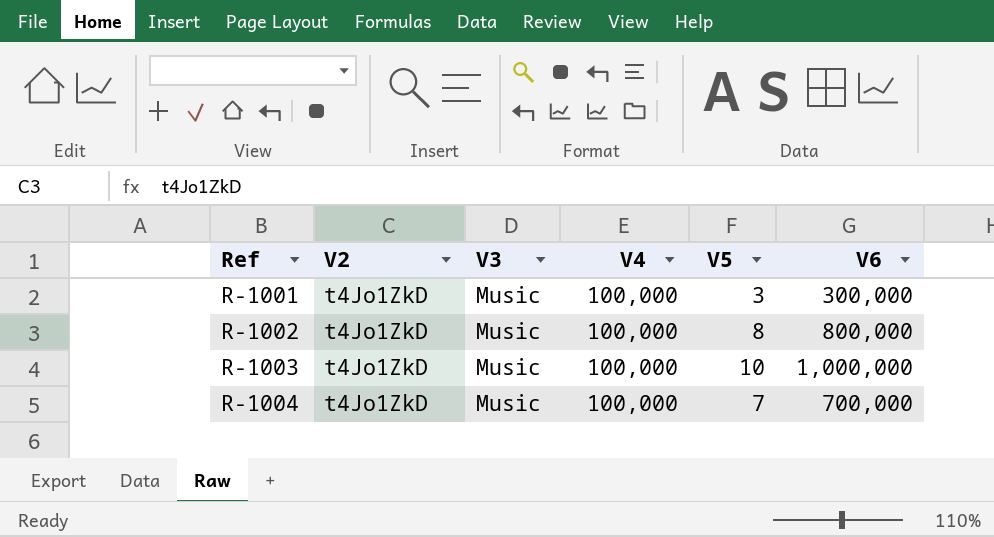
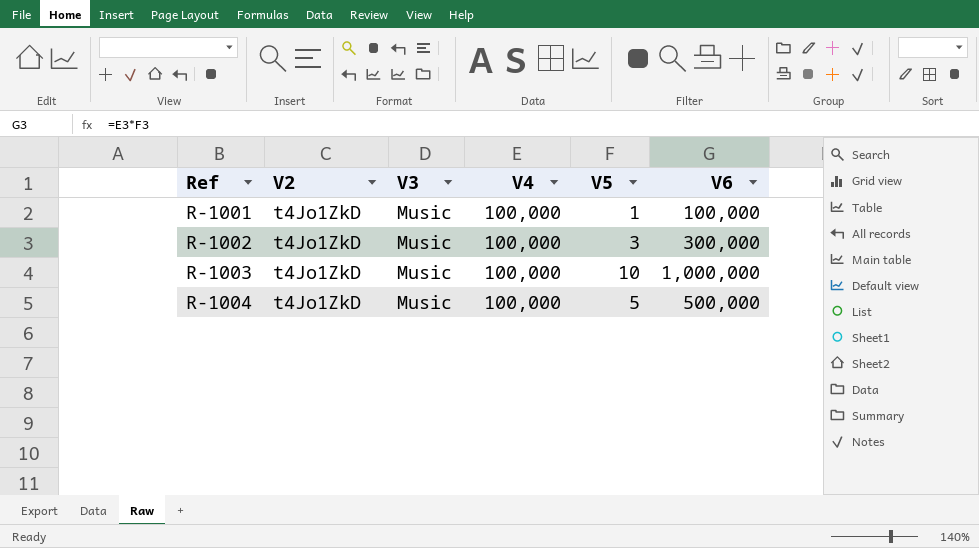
R-1001 | V5: 3 -> 1
R-1001 | V6: 300,000 -> 100,000
R-1002 | V5: 8 -> 3
R-1002 | V6: 800,000 -> 300,000
R-1004 | V5: 7 -> 5
R-1004 | V6: 700,000 -> 500,000

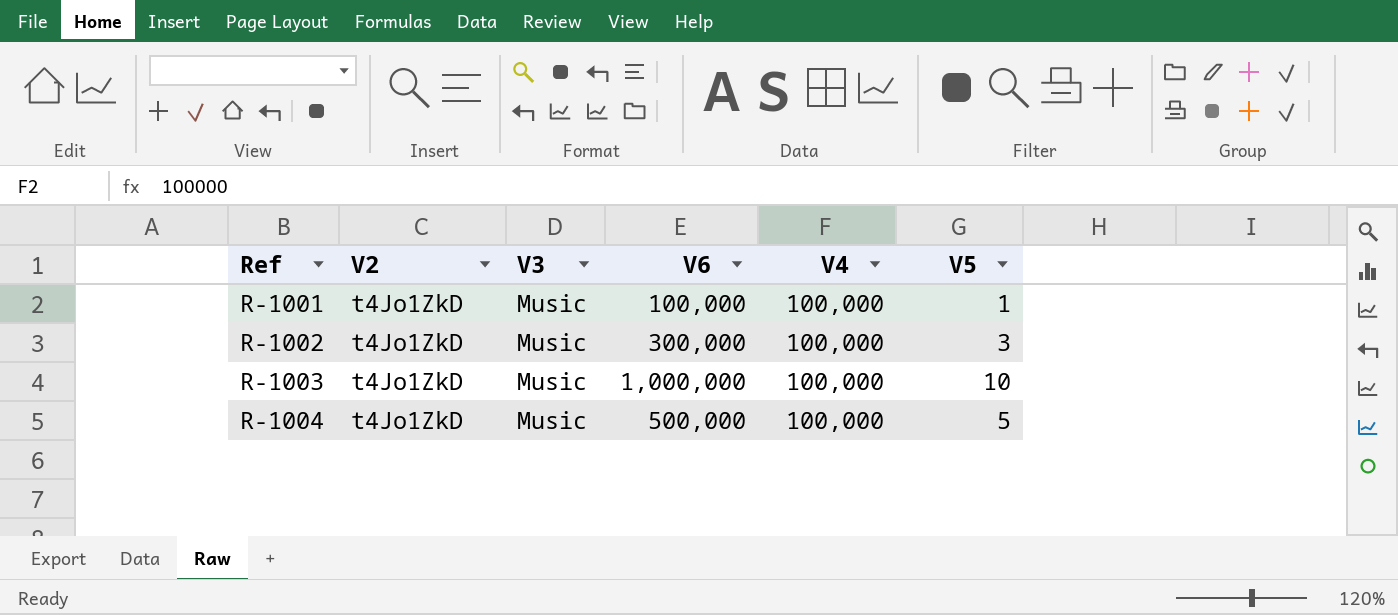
column V6 | position: 6 -> 4

